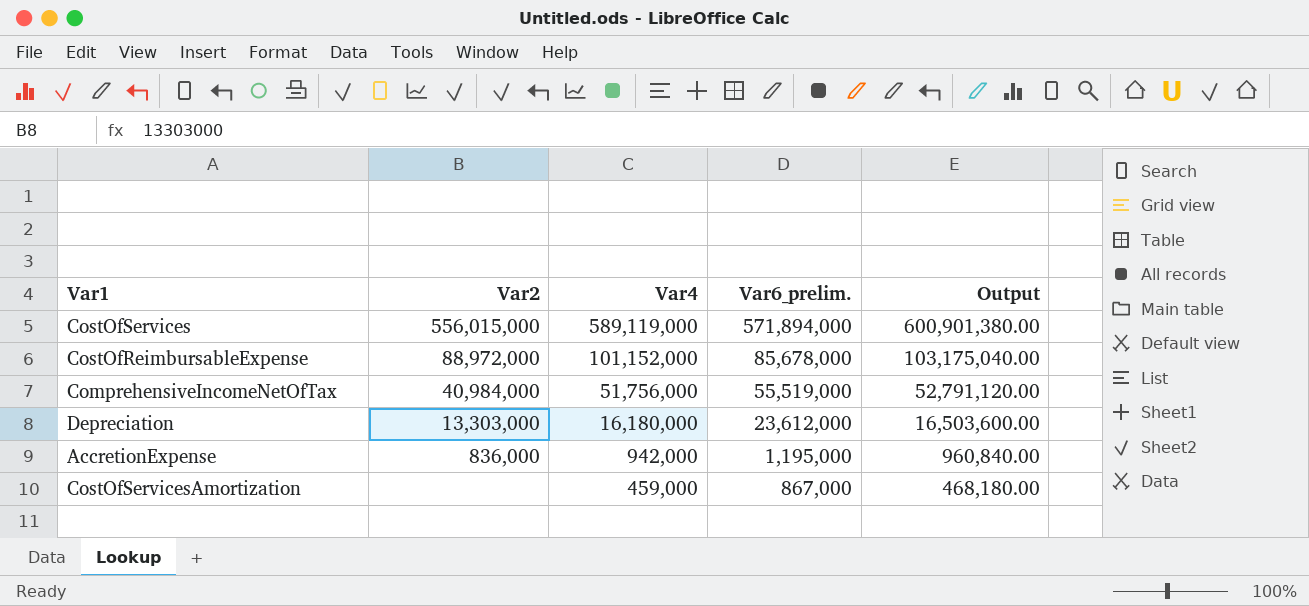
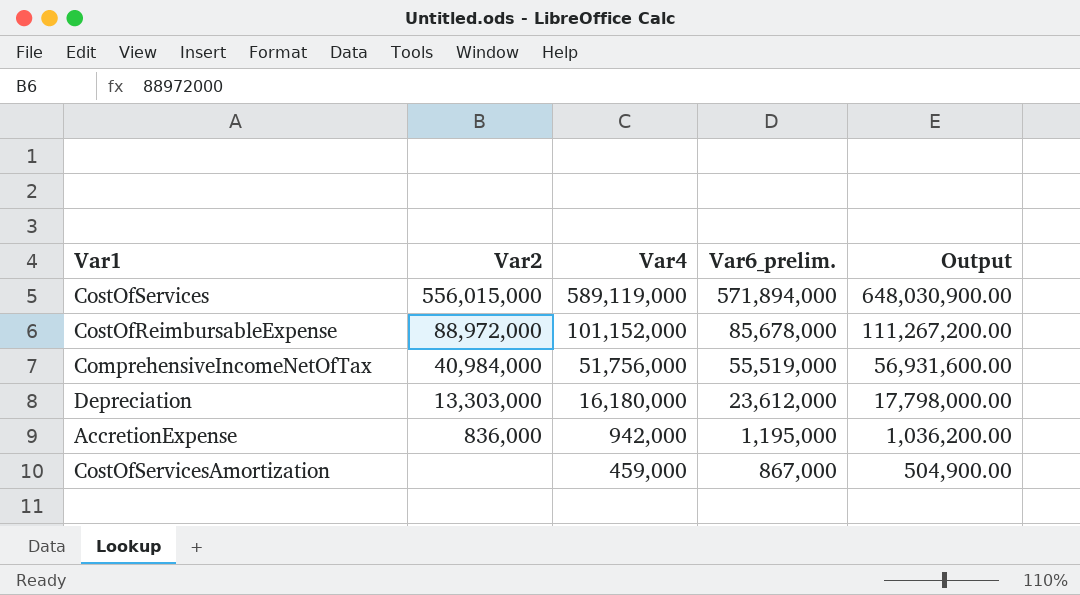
column Output | formula: [Var4] * 1.02 -> [Var4] * 1.1

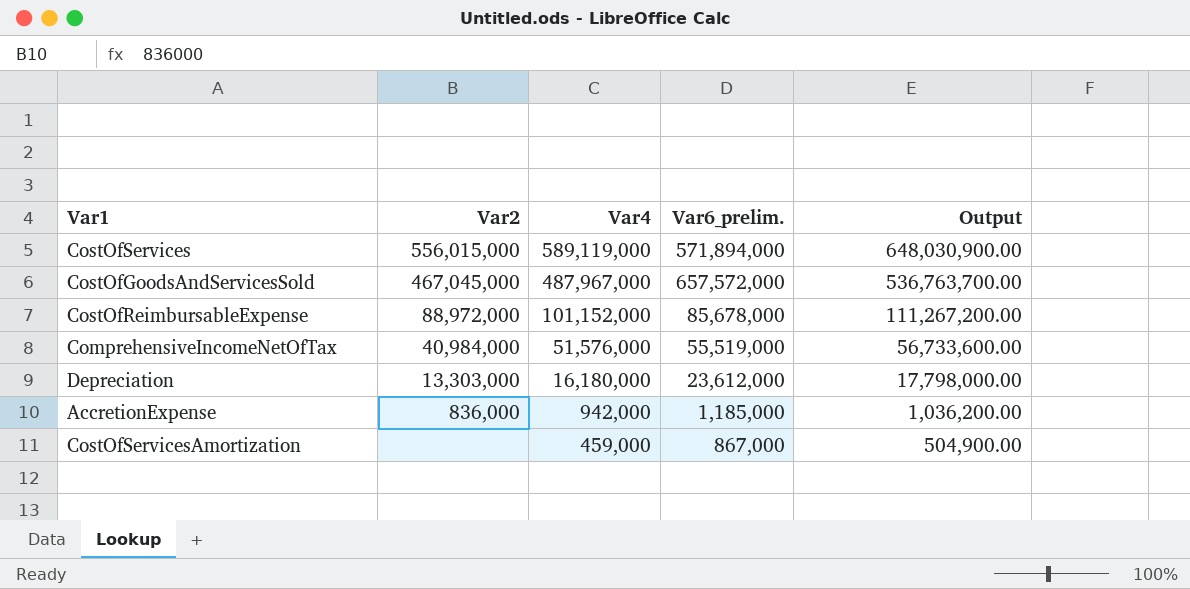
row CostOfGoodsAndServicesSold: none -> 467,045,000 | 487,967,000 | 657,572,000 | 536,763,700.00
ComprehensiveIncomeNetOfTax | Var4: 51,756,000 -> 51,576,000
ComprehensiveIncomeNetOfTax | Output: 56,931,600.00 -> 56,733,600.00
AccretionExpense | Var6_prelim.: 1,195,000 -> 1,185,000

